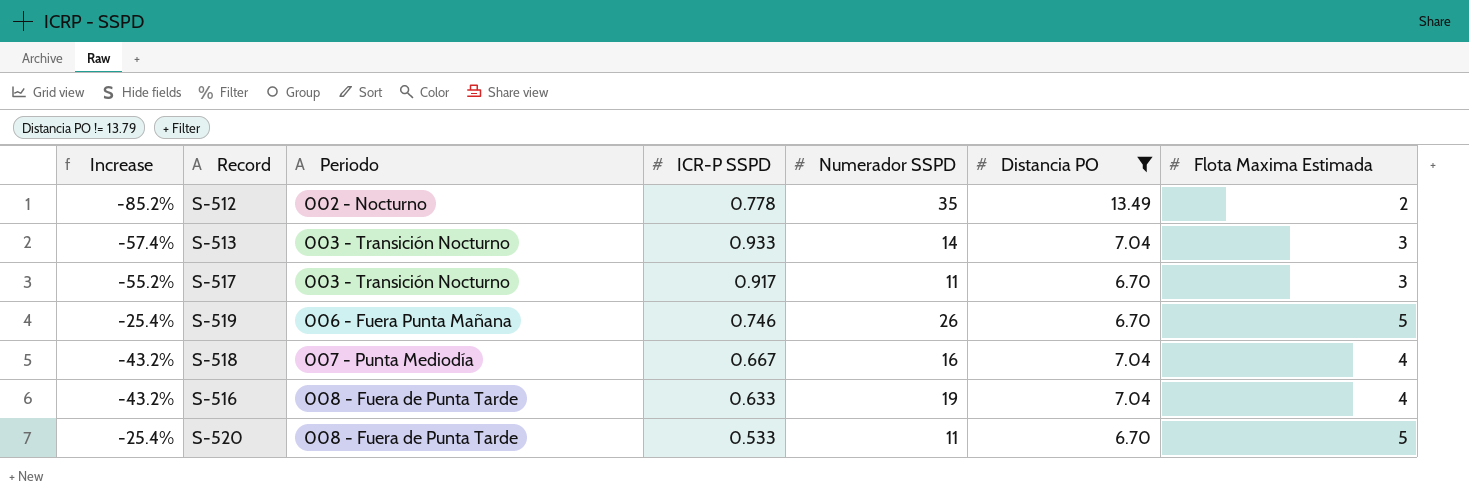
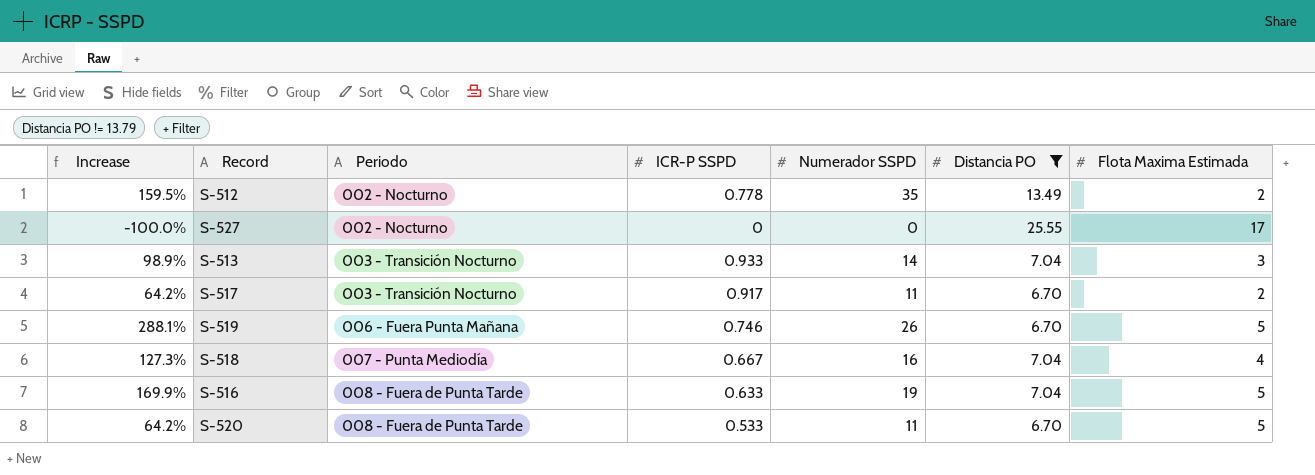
column Increase | formula: ([Flota Maxima Estimada] - [Distancia PO]) / [Distancia PO] -> ([Numerador SSPD] - [Distancia PO]) / [Distancia PO]
row S-527: none -> -100.0% | 002 - Nocturno | 0 | 0 | 25.55 | 17
S-517 | Flota Maxima Estimada: 3 -> 2
S-516 | Flota Maxima Estimada: 4 -> 5

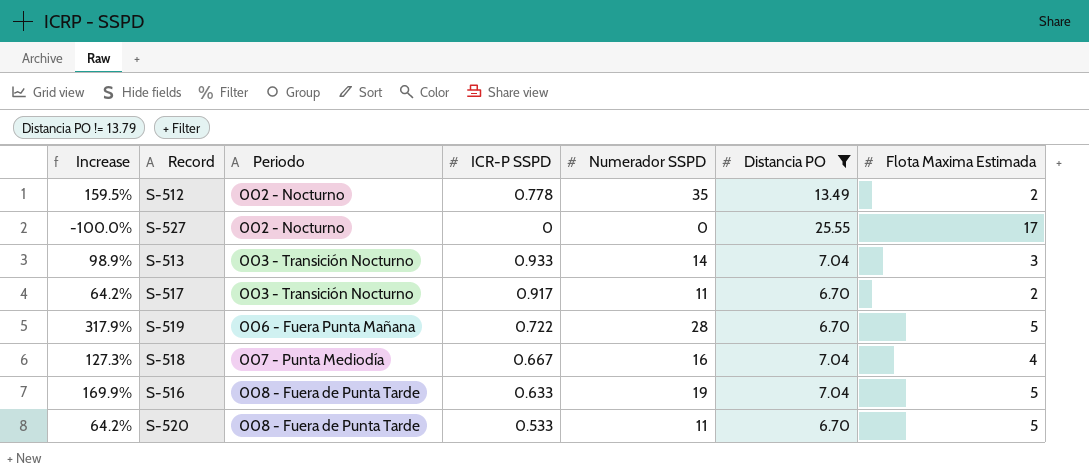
S-519 | Increase: 288.1% -> 317.9%
S-519 | ICR-P SSPD: 0.746 -> 0.722
S-519 | Numerador SSPD: 26 -> 28

